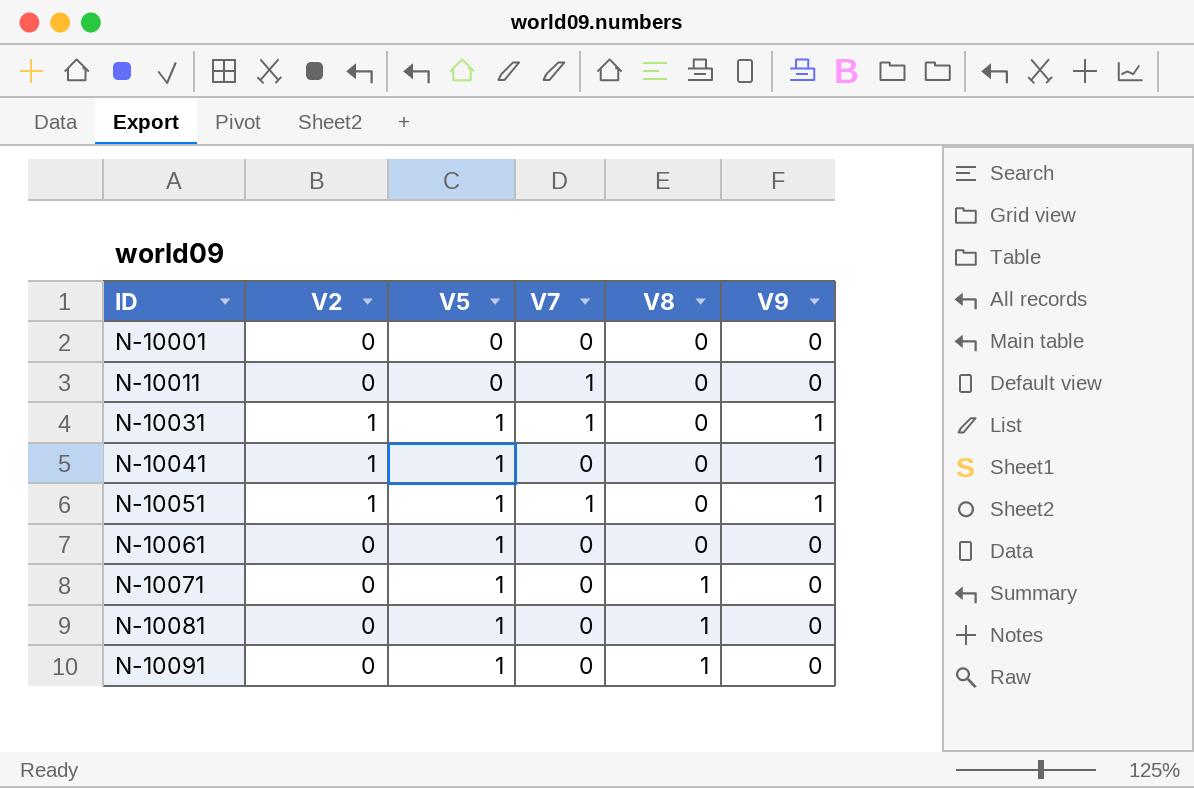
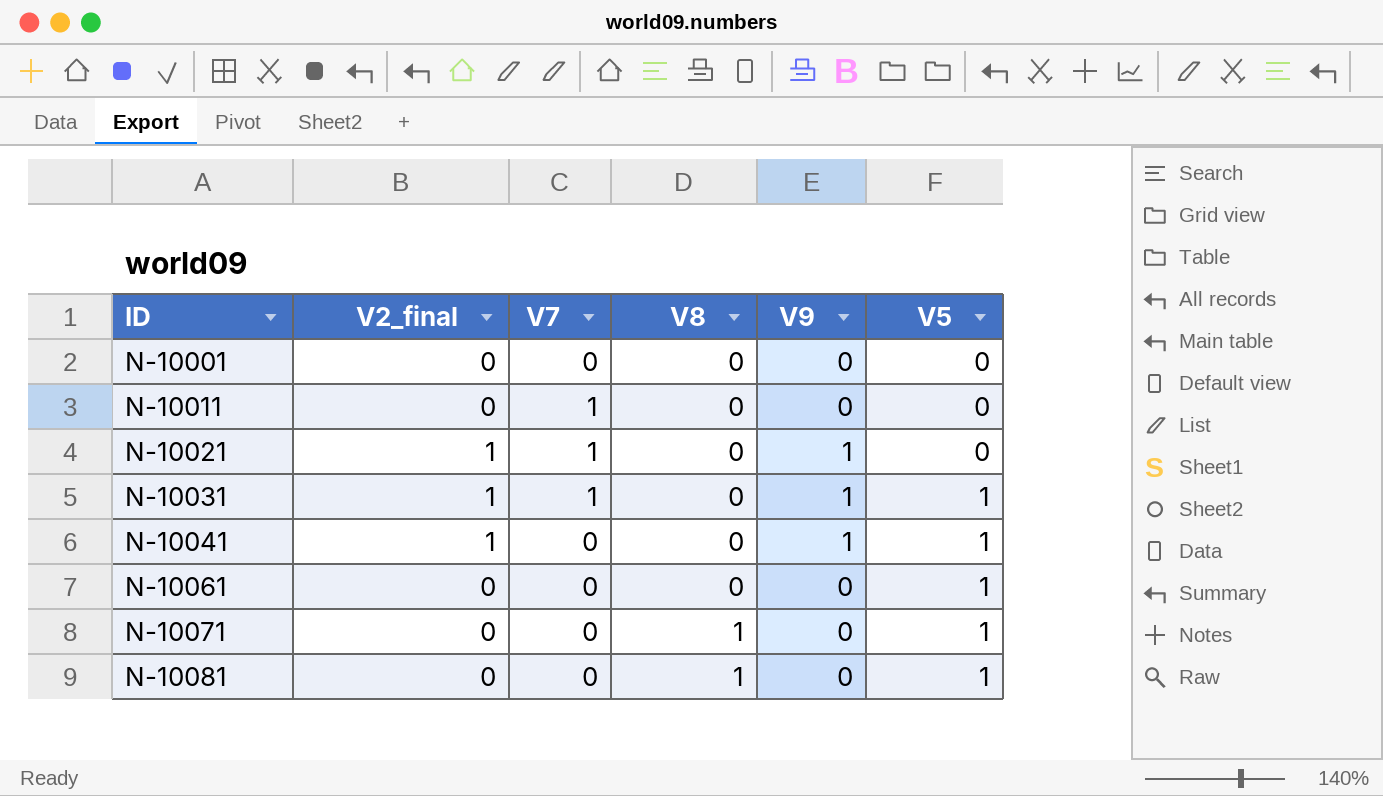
column name: V2 -> V2_final
column V5 | position: 3 -> 6
row N-10051: 1 | 1 | 1 | 0 | 1 -> none
row N-10091: 0 | 1 | 0 | 1 | 0 -> none
row N-10021: none -> 1 | 1 | 0 | 1 | 0

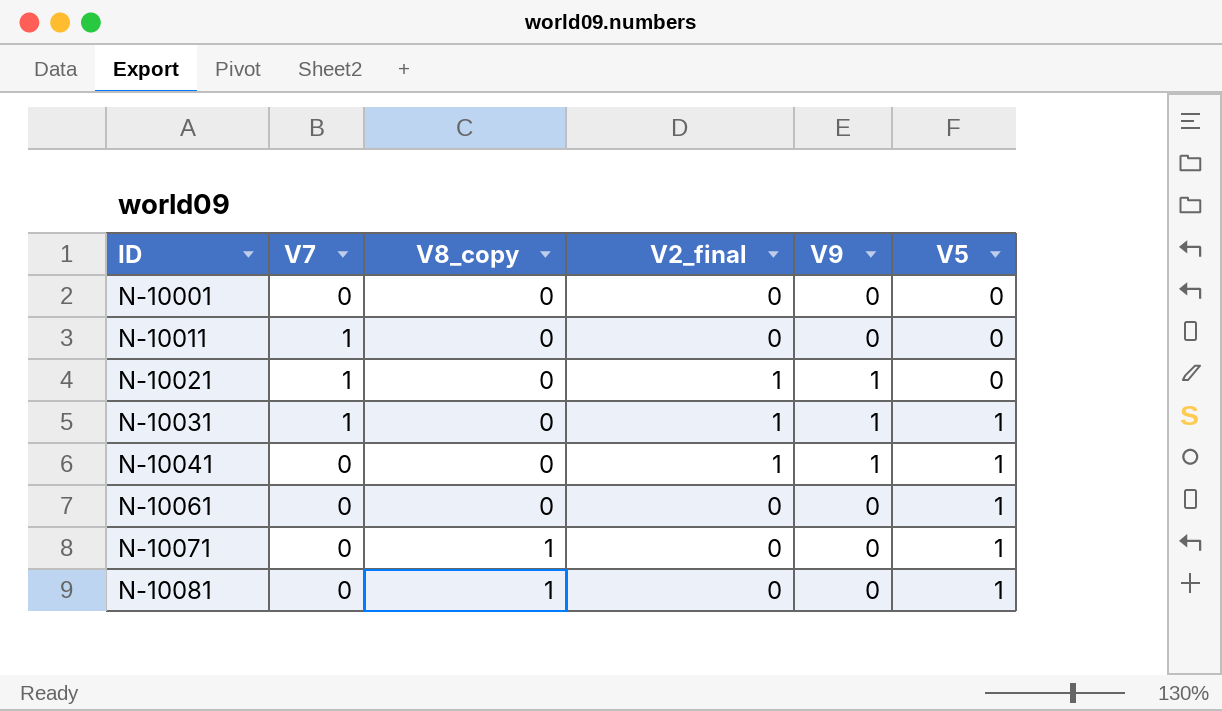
column name: V8 -> V8_copy
column V2_final | position: 2 -> 4

